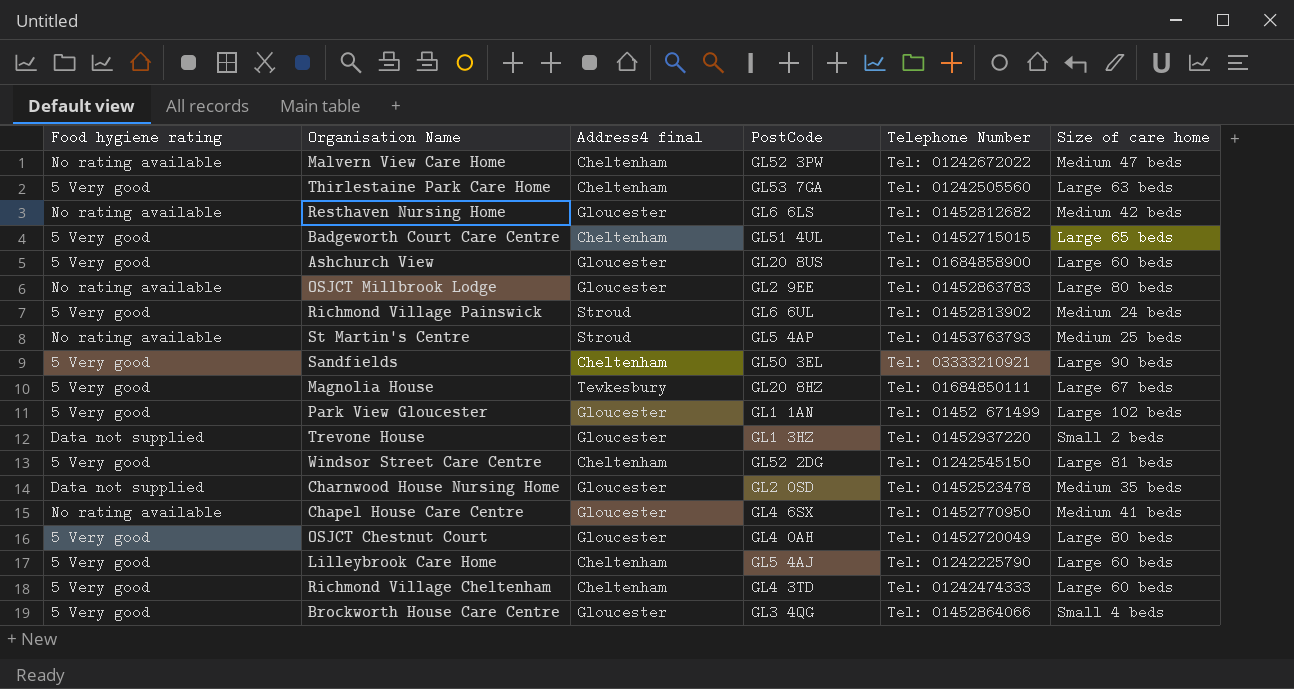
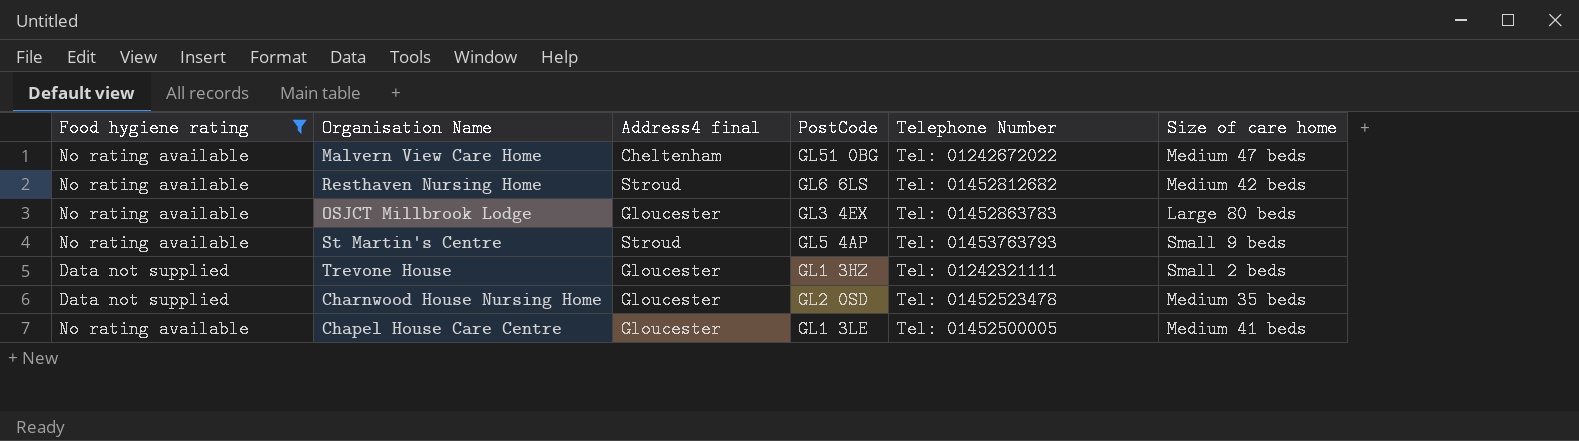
filter: none -> Food hygiene rating != 5 Very good
Malvern View Care Home | PostCode: GL52 3PW -> GL51 0BG
Resthaven Nursing Home | Address4 final: Gloucester -> Stroud
OSJCT Millbrook Lodge | PostCode: GL2 9EE -> GL3 4EX
St Martin's Centre | Size of care home: Medium 25 beds -> Small 9 beds
Trevone House | Telephone Number: Tel: 01452937220 -> Tel: 01242321111
Chapel House Care Centre | PostCode: GL4 6SX -> GL1 3LE
Chapel House Care Centre | Telephone Number: Tel: 01452770950 -> Tel: 01452500005

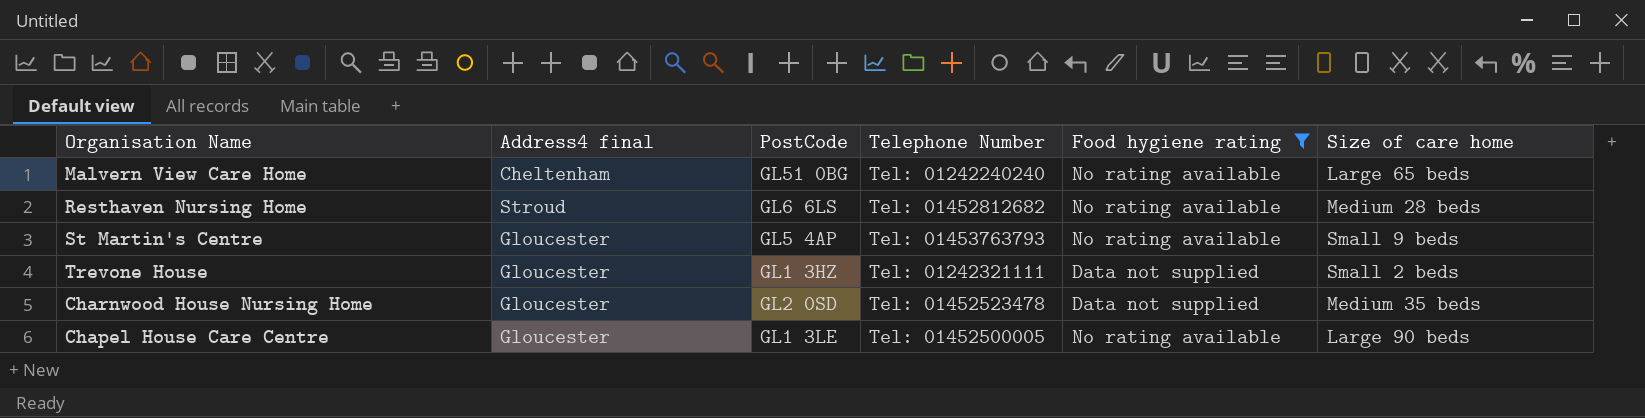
column Food hygiene rating | position: 1 -> 5
row OSJCT Millbrook Lodge: No rating available | Gloucester | GL3 4EX | Tel: 01452863783 | Large 80 beds -> none
Malvern View Care Home | Telephone Number: Tel: 01242672022 -> Tel: 01242240240
Malvern View Care Home | Size of care home: Medium 47 beds -> Large 65 beds
Resthaven Nursing Home | Size of care home: Medium 42 beds -> Medium 28 beds
St Martin's Centre | Address4 final: Stroud -> Gloucester
Chapel House Care Centre | Size of care home: Medium 41 beds -> Large 90 beds

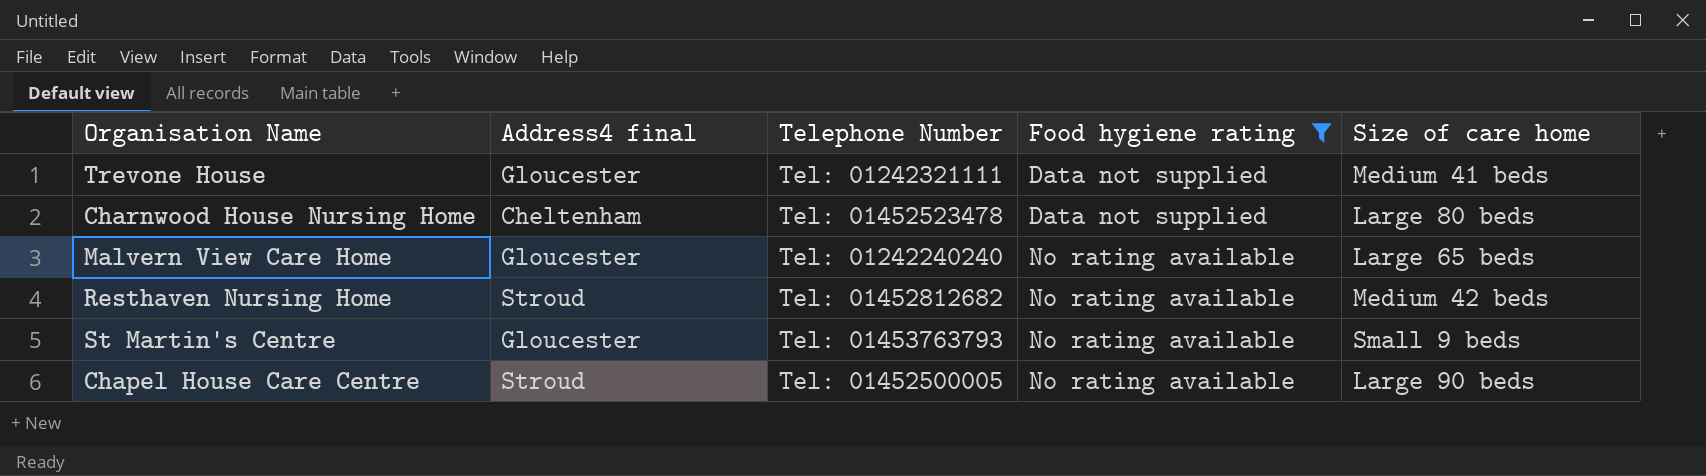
row order: none -> Food hygiene rating ascending
column PostCode | position: 3 -> none
Trevone House | Size of care home: Small 2 beds -> Medium 41 beds
Charnwood House Nursing Home | Address4 final: Gloucester -> Cheltenham
Charnwood House Nursing Home | Size of care home: Medium 35 beds -> Large 80 beds
Malvern View Care Home | Address4 final: Cheltenham -> Gloucester
Resthaven Nursing Home | Size of care home: Medium 28 beds -> Medium 42 beds
Chapel House Care Centre | Address4 final: Gloucester -> Stroud

